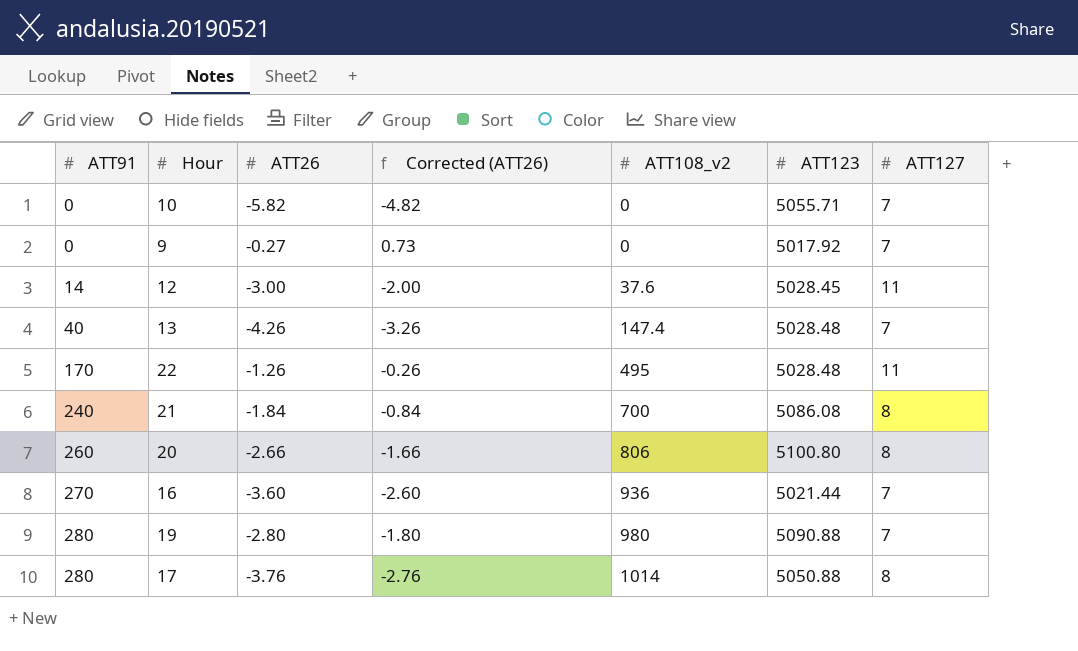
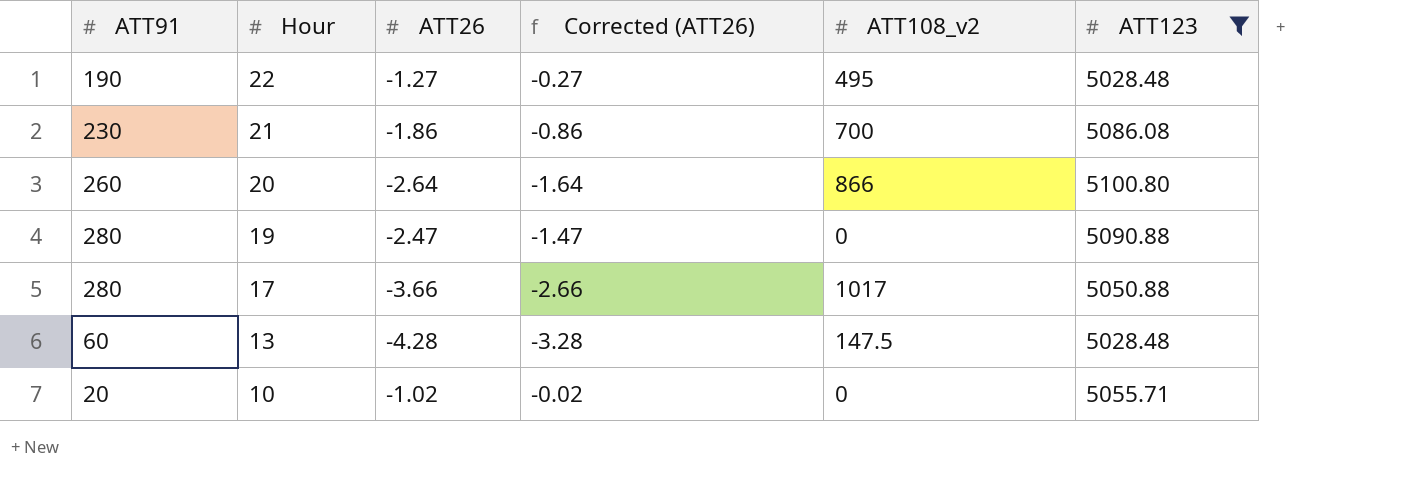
filter: none -> ATT123 >= 5028.48
row order: ATT91 ascending -> Hour descending
column ATT127 | position: 7 -> none
22 | ATT91: 170 -> 190
22 | ATT26: -1.26 -> -1.27
22 | Corrected (ATT26): -0.26 -> -0.27
21 | ATT91: 240 -> 230
21 | ATT26: -1.84 -> -1.86
21 | Corrected (ATT26): -0.84 -> -0.86
20 | ATT26: -2.66 -> -2.64
20 | Corrected (ATT26): -1.66 -> -1.64
20 | ATT108_v2: 806 -> 866
19 | ATT26: -2.80 -> -2.47
19 | Corrected (ATT26): -1.80 -> -1.47
19 | ATT108_v2: 980 -> 0
17 | ATT26: -3.76 -> -3.66
17 | Corrected (ATT26): -2.76 -> -2.66
17 | ATT108_v2: 1014 -> 1017
13 | ATT91: 40 -> 60
13 | ATT26: -4.26 -> -4.28
13 | Corrected (ATT26): -3.26 -> -3.28
13 | ATT108_v2: 147.4 -> 147.5
10 | ATT91: 0 -> 20
10 | ATT26: -5.82 -> -1.02
10 | Corrected (ATT26): -4.82 -> -0.02

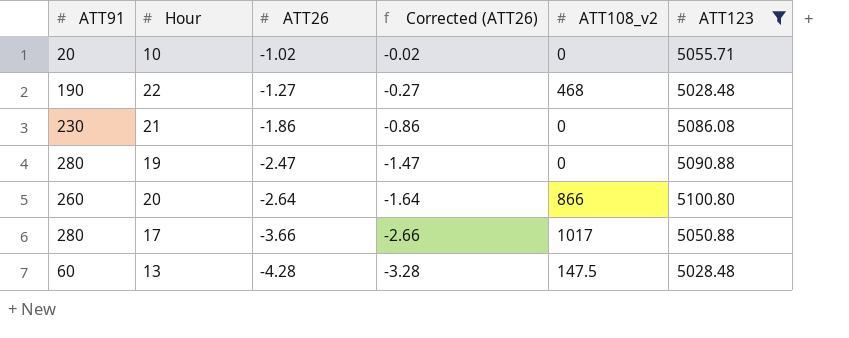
row order: Hour descending -> ATT26 descending
22 | ATT108_v2: 495 -> 468
21 | ATT108_v2: 700 -> 0

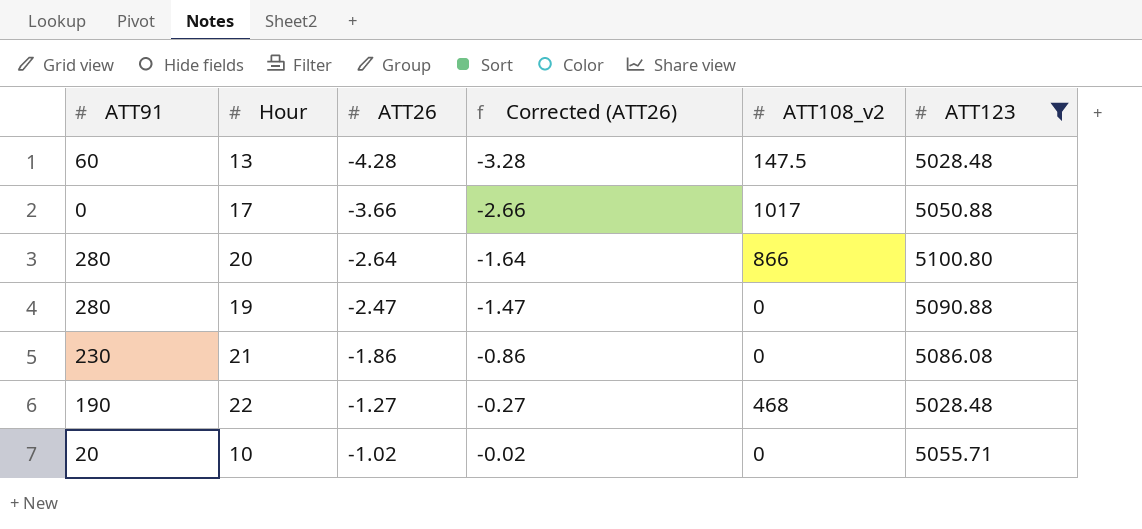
row order: ATT26 descending -> ATT26 ascending
17 | ATT91: 280 -> 0
20 | ATT91: 260 -> 280

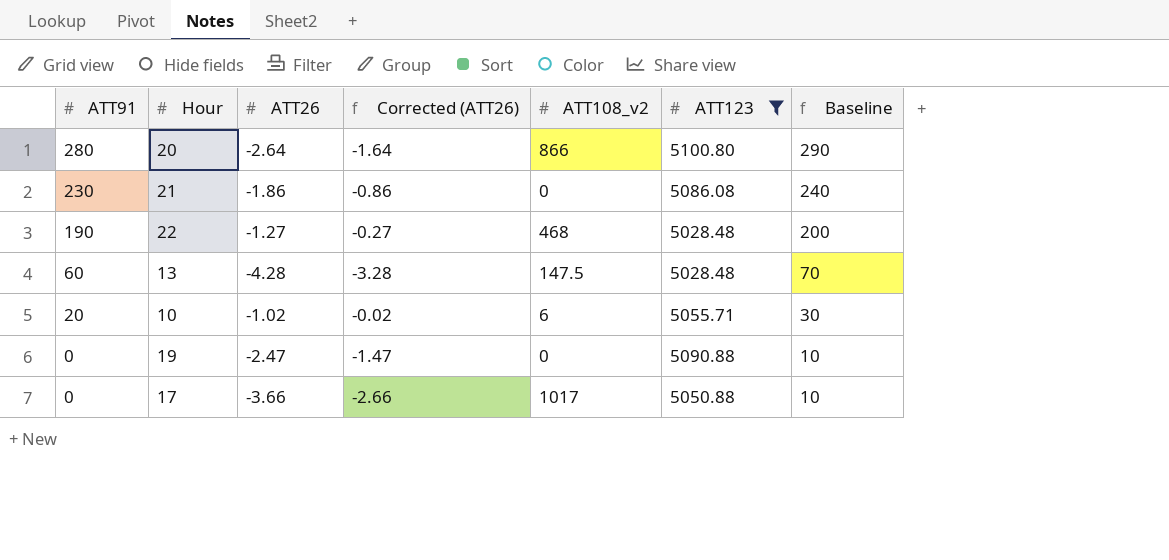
row order: ATT26 ascending -> ATT91 descending
column Baseline | formula: none -> [ATT91] + 10
10 | ATT108_v2: 0 -> 6
19 | ATT91: 280 -> 0

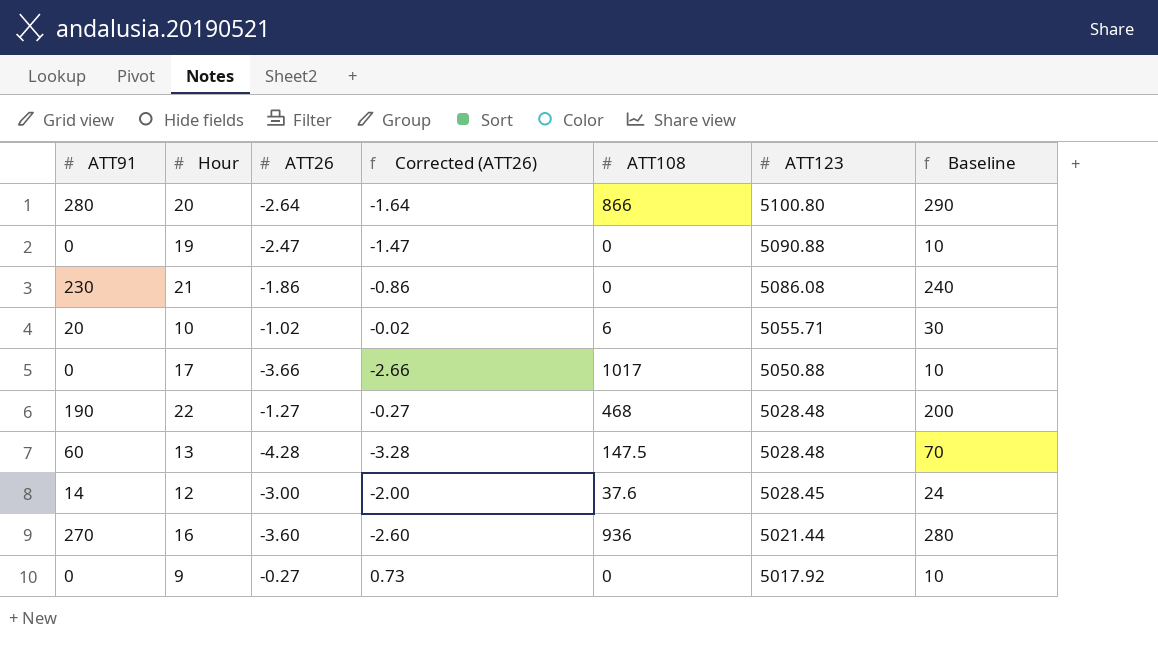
filter: ATT123 >= 5028.48 -> none
row order: ATT91 descending -> ATT123 descending
column name: ATT108_v2 -> ATT108

